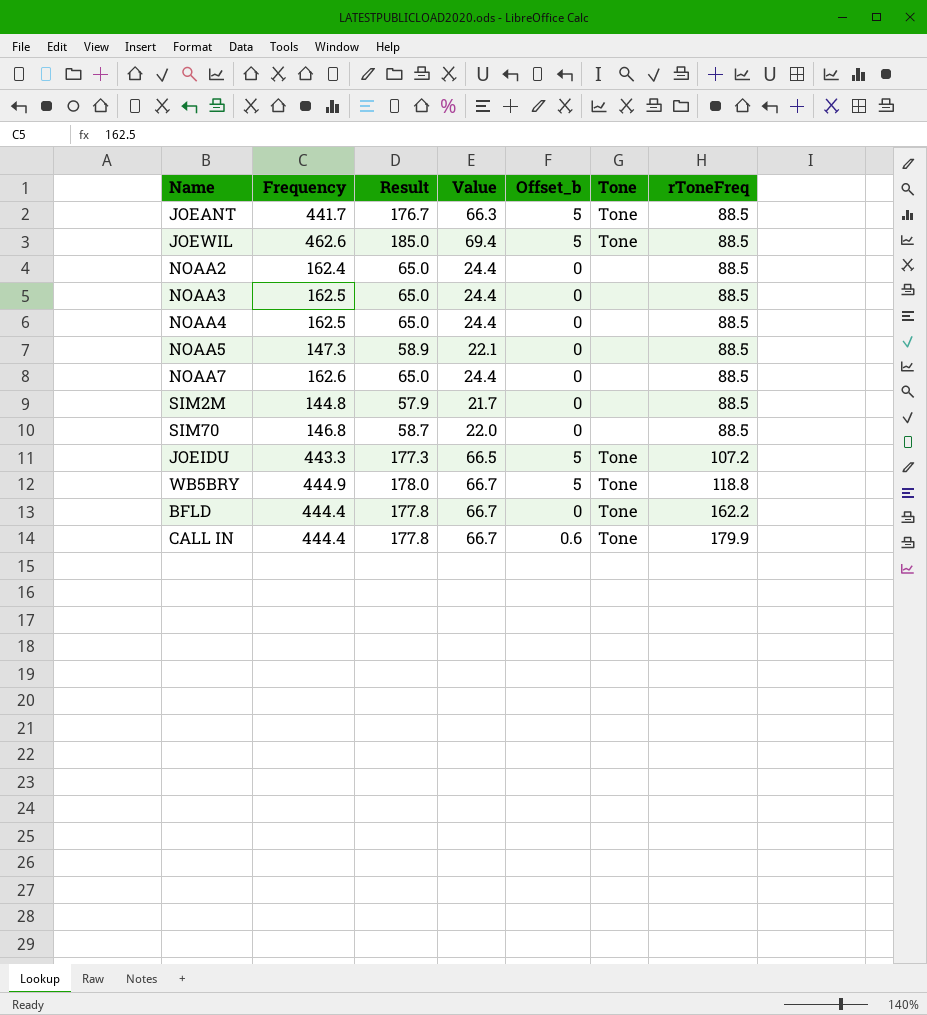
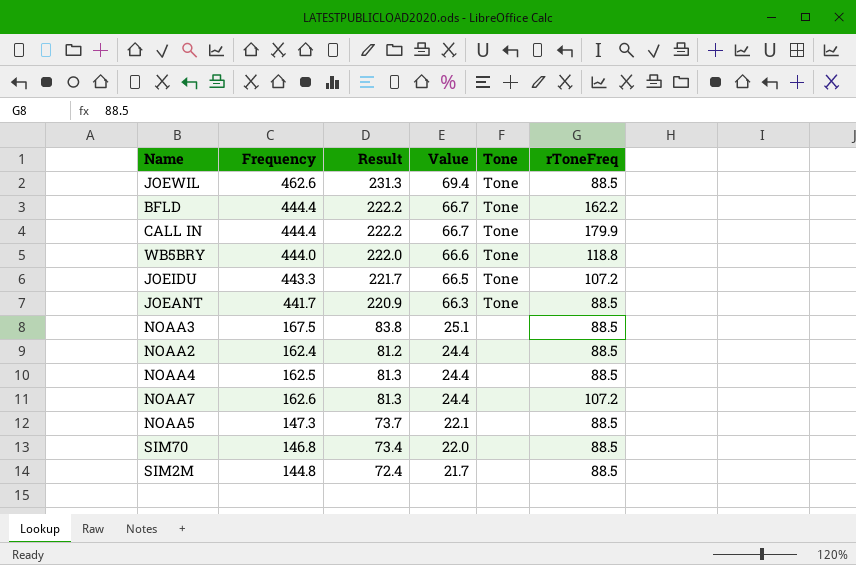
row order: rToneFreq ascending -> Value descending
column Offset_b | position: 5 -> none
column Result | formula: [Frequency] * 0.4 -> [Frequency] * 0.5
WB5BRY | Frequency: 444.9 -> 444.0
WB5BRY | Value: 66.7 -> 66.6
NOAA3 | Frequency: 162.5 -> 167.5
NOAA3 | Value: 24.4 -> 25.1
NOAA7 | rToneFreq: 88.5 -> 107.2

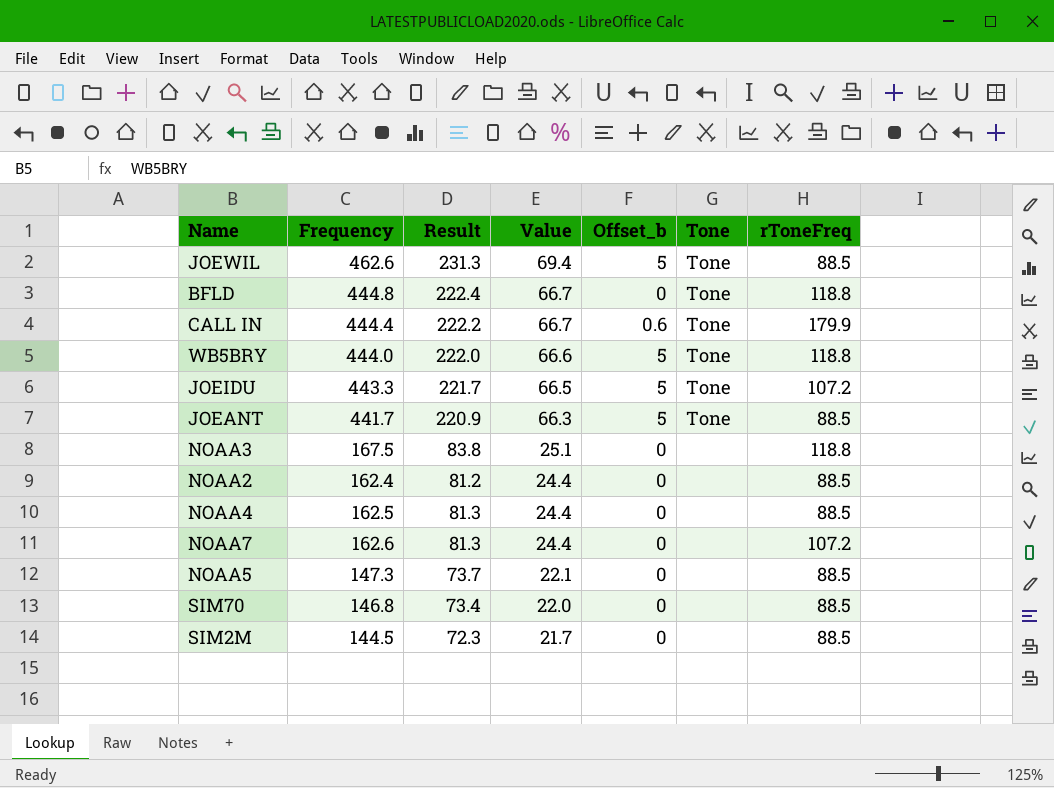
column Offset_b | position: none -> 5
BFLD | Frequency: 444.4 -> 444.8
BFLD | Result: 222.2 -> 222.4
BFLD | rToneFreq: 162.2 -> 118.8
NOAA3 | rToneFreq: 88.5 -> 118.8
SIM2M | Frequency: 144.8 -> 144.5
SIM2M | Result: 72.4 -> 72.3

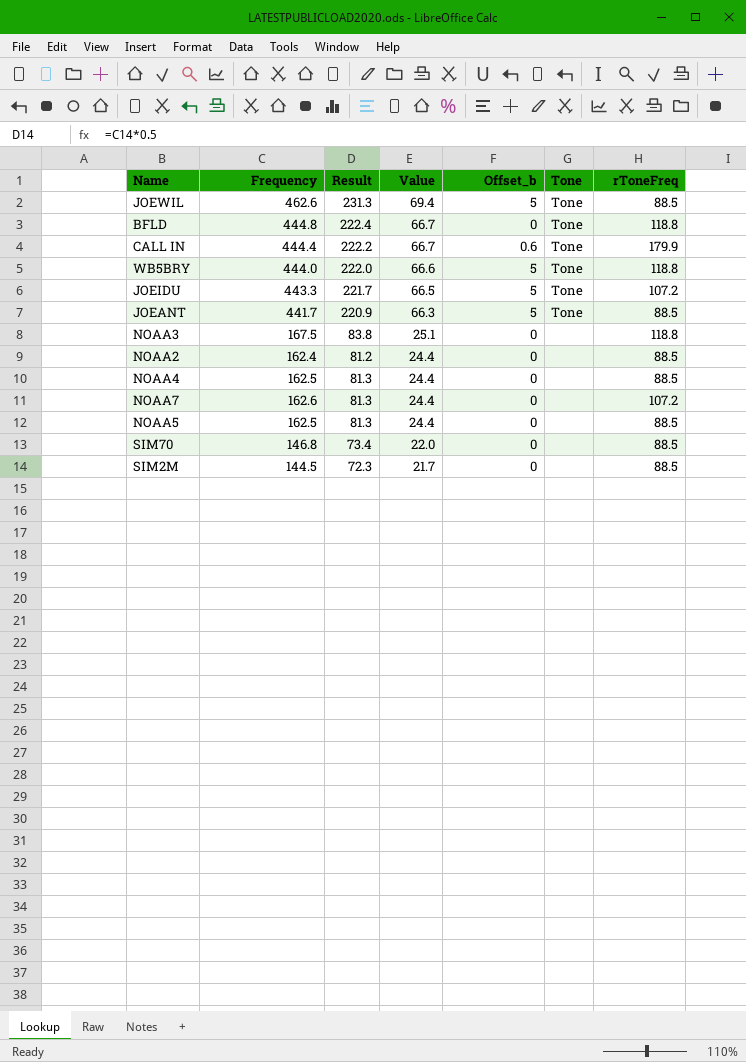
NOAA5 | Frequency: 147.3 -> 162.5
NOAA5 | Result: 73.7 -> 81.3
NOAA5 | Value: 22.1 -> 24.4

